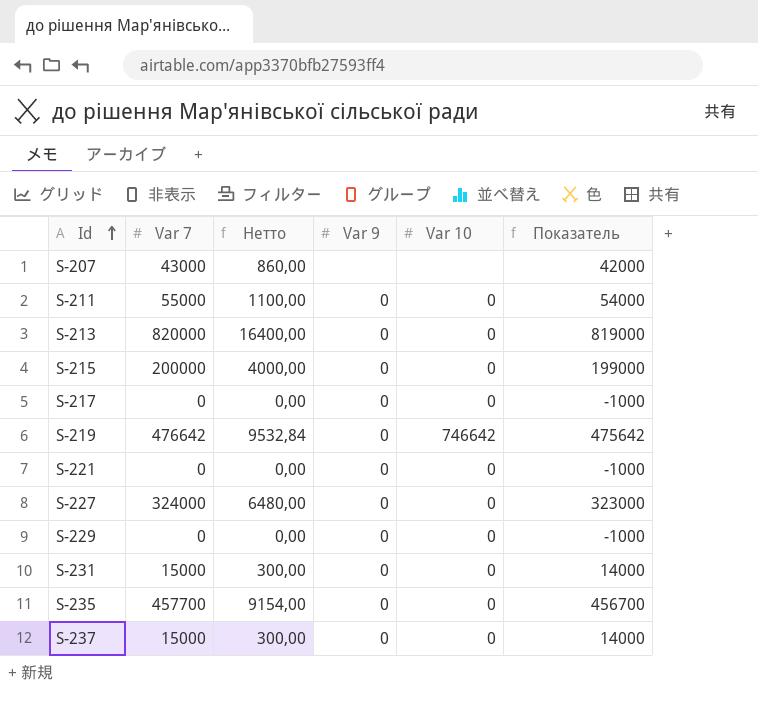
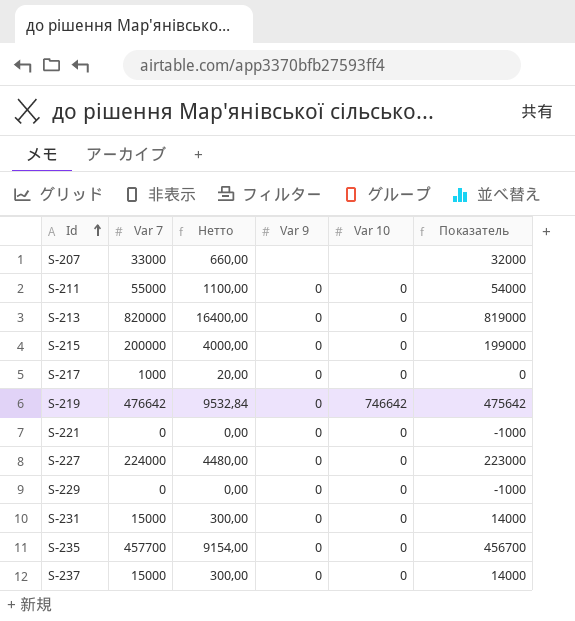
S-207 | Var 7: 43000 -> 33000
S-207 | Нетто: 860,00 -> 660,00
S-207 | Показатель: 42000 -> 32000
S-217 | Var 7: 0 -> 1000
S-217 | Нетто: 0,00 -> 20,00
S-217 | Показатель: -1000 -> 0
S-227 | Var 7: 324000 -> 224000
S-227 | Нетто: 6480,00 -> 4480,00
S-227 | Показатель: 323000 -> 223000

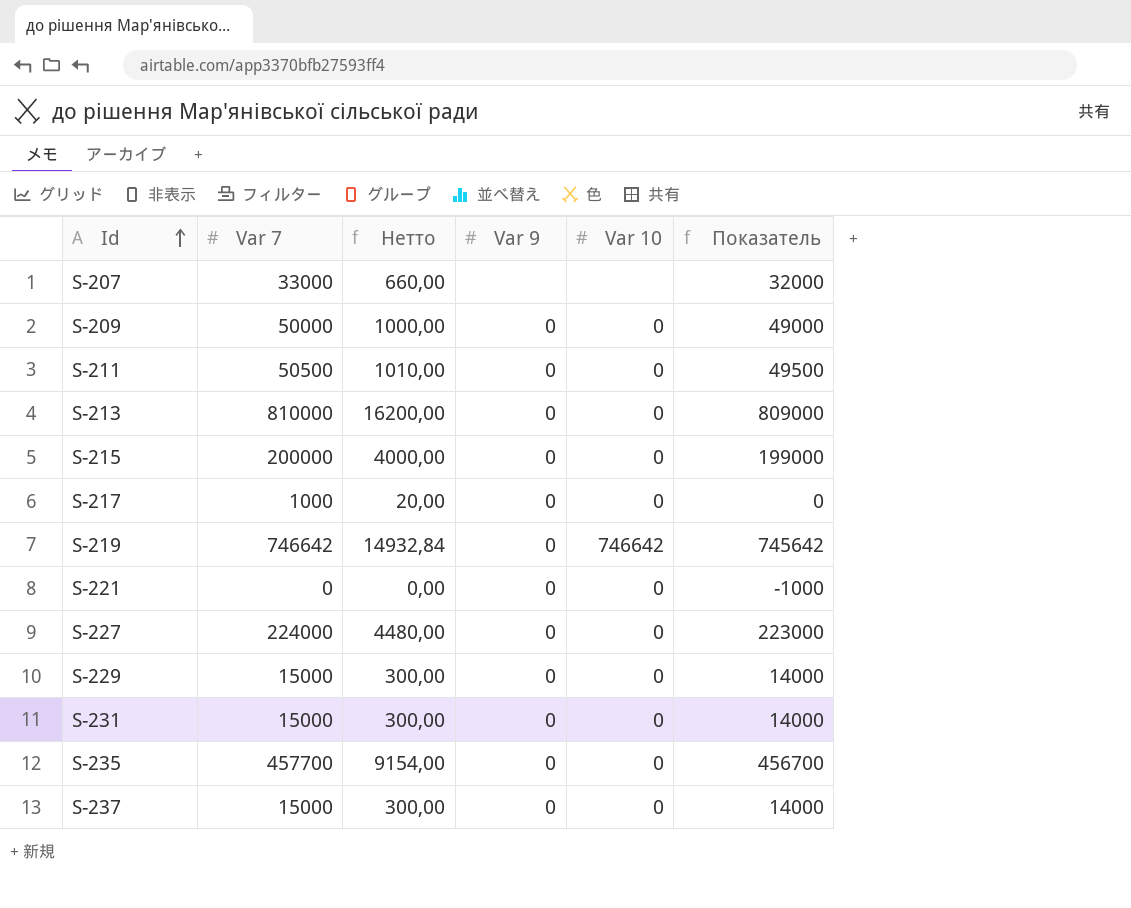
row S-209: none -> 50000 | 1000,00 | 0 | 0 | 49000
S-211 | Var 7: 55000 -> 50500
S-211 | Нетто: 1100,00 -> 1010,00
S-211 | Показатель: 54000 -> 49500
S-213 | Var 7: 820000 -> 810000
S-213 | Нетто: 16400,00 -> 16200,00
S-213 | Показатель: 819000 -> 809000
S-219 | Var 7: 476642 -> 746642
S-219 | Нетто: 9532,84 -> 14932,84
S-219 | Показатель: 475642 -> 745642
S-229 | Var 7: 0 -> 15000
S-229 | Нетто: 0,00 -> 300,00
S-229 | Показатель: -1000 -> 14000

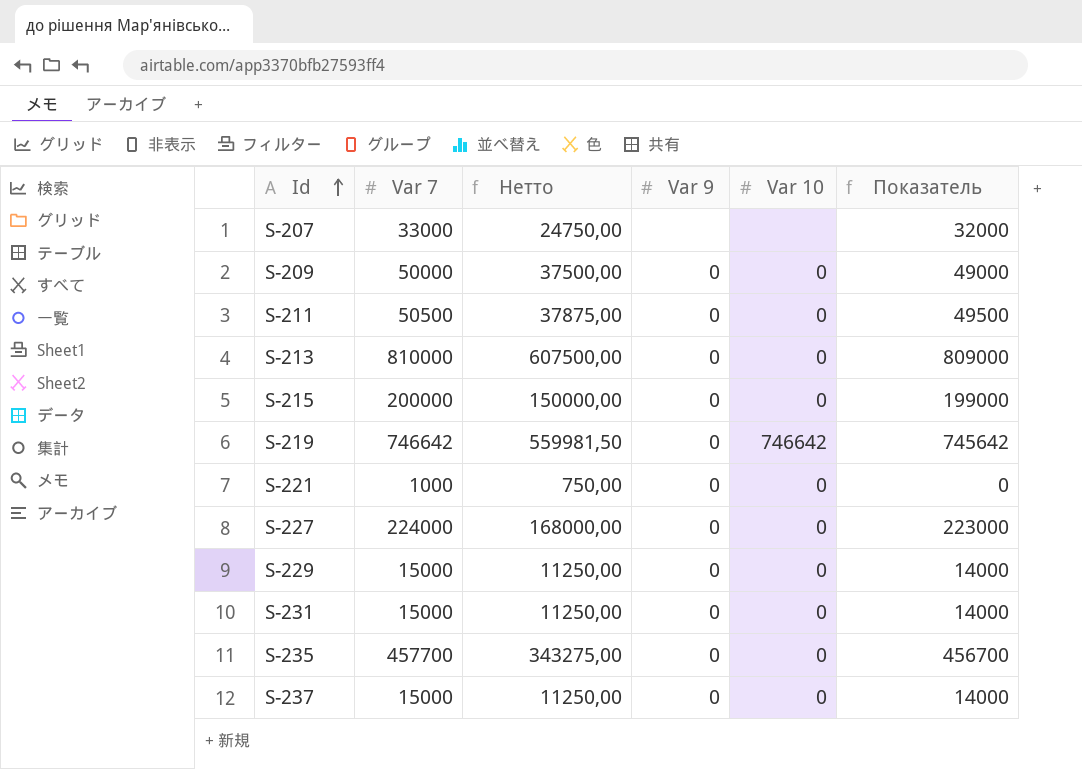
column Нетто | formula: [Var 7] * 0,02 -> [Var 7] * 0,75
row S-217: 1000 | 20,00 | 0 | 0 | 0 -> none
S-221 | Var 7: 0 -> 1000
S-221 | Показатель: -1000 -> 0

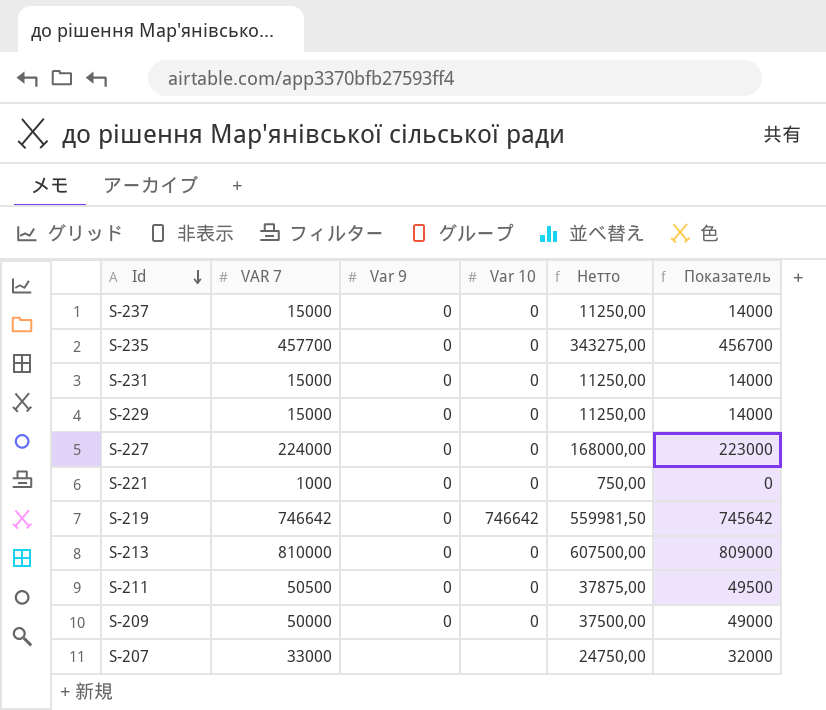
row order: Id ascending -> Id descending
column name: Var 7 -> VAR 7
column Нетто | position: 3 -> 5
row S-215: 200000 | 150000,00 | 0 | 0 | 199000 -> none

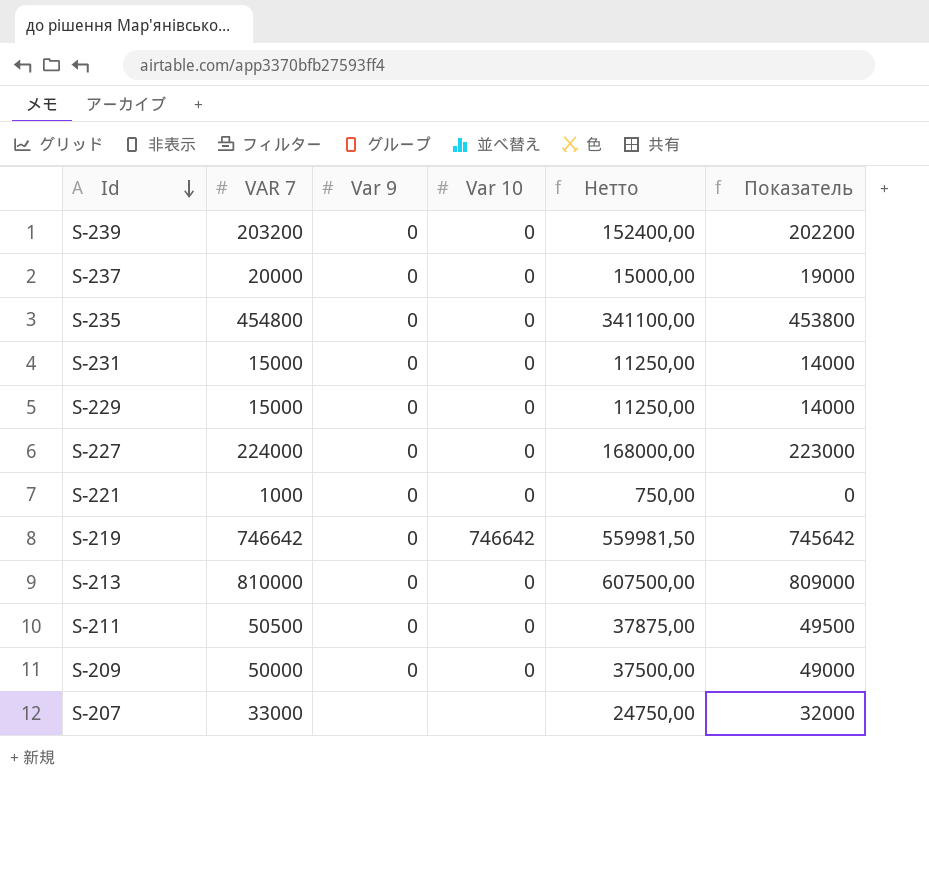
row S-239: none -> 203200 | 0 | 0 | 152400,00 | 202200
S-237 | VAR 7: 15000 -> 20000
S-237 | Нетто: 11250,00 -> 15000,00
S-237 | Показатель: 14000 -> 19000
S-235 | VAR 7: 457700 -> 454800
S-235 | Нетто: 343275,00 -> 341100,00
S-235 | Показатель: 456700 -> 453800

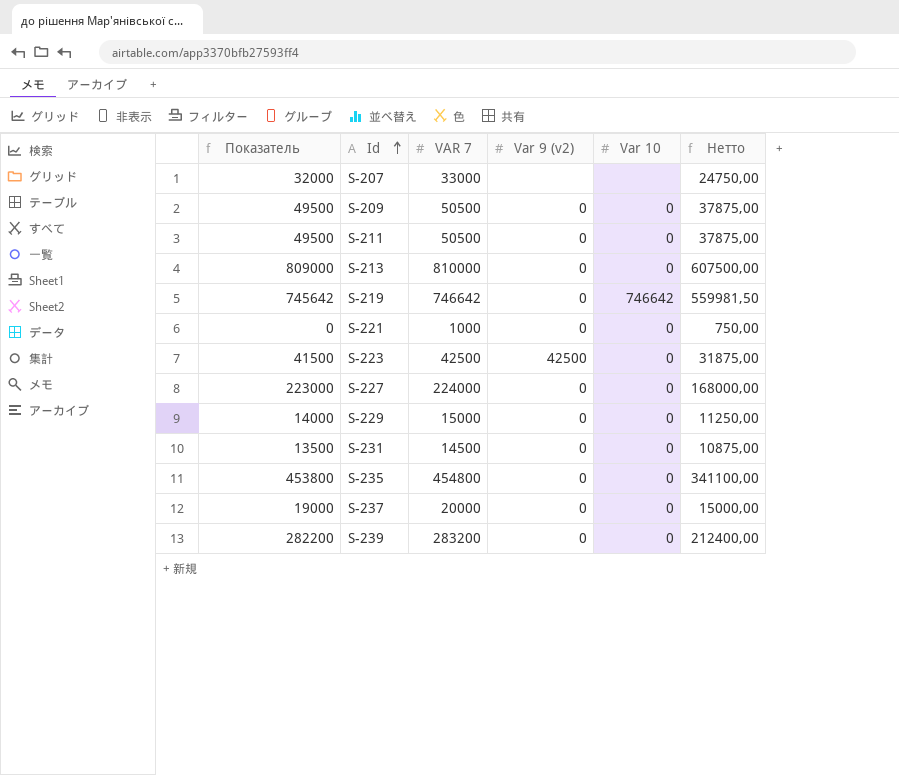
row order: Id descending -> Id ascending
column Показатель | position: 6 -> 1
column name: Var 9 -> Var 9 (v2)
S-209 | Показатель: 49000 -> 49500
S-209 | VAR 7: 50000 -> 50500
S-209 | Нетто: 37500,00 -> 37875,00
row S-223: none -> 41500 | 42500 | 42500 | 0 | 31875,00
S-231 | Показатель: 14000 -> 13500
S-231 | VAR 7: 15000 -> 14500
S-231 | Нетто: 11250,00 -> 10875,00
S-239 | Показатель: 202200 -> 282200
S-239 | VAR 7: 203200 -> 283200
S-239 | Нетто: 152400,00 -> 212400,00

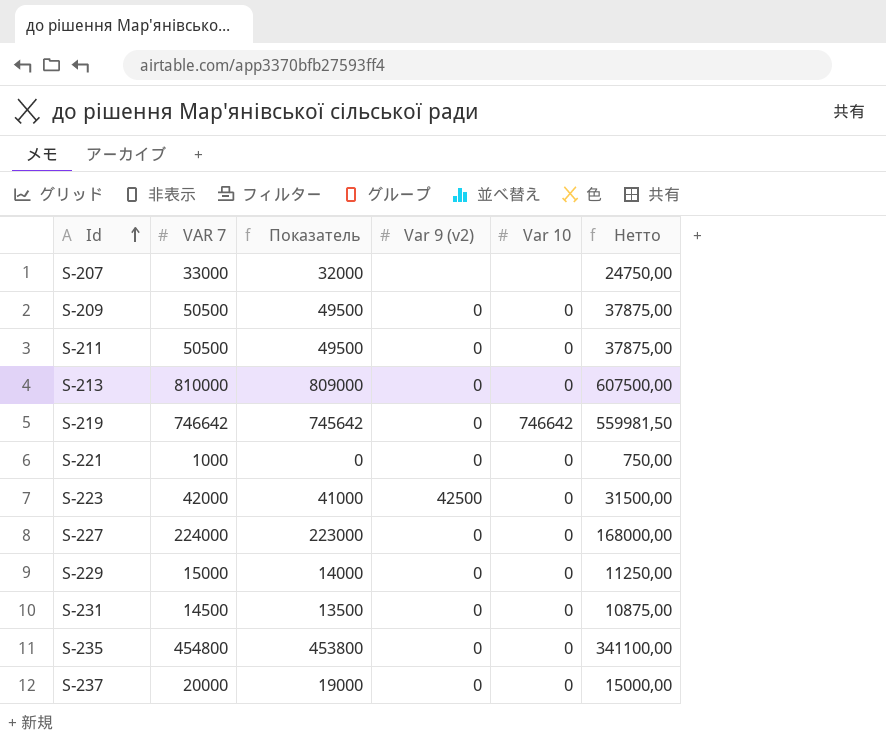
column Показатель | position: 1 -> 3
row S-239: 282200 | 283200 | 0 | 0 | 212400,00 -> none
S-223 | VAR 7: 42500 -> 42000
S-223 | Показатель: 41500 -> 41000
S-223 | Нетто: 31875,00 -> 31500,00

